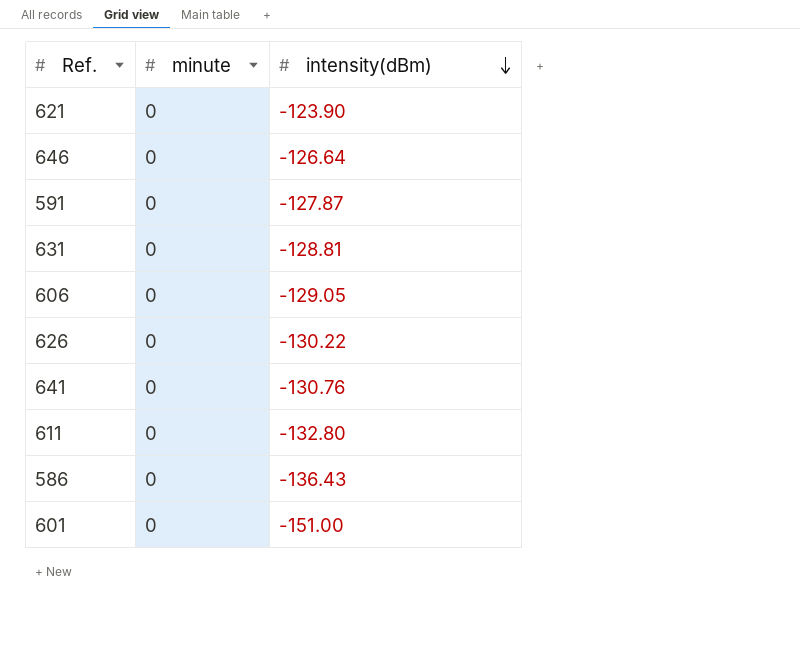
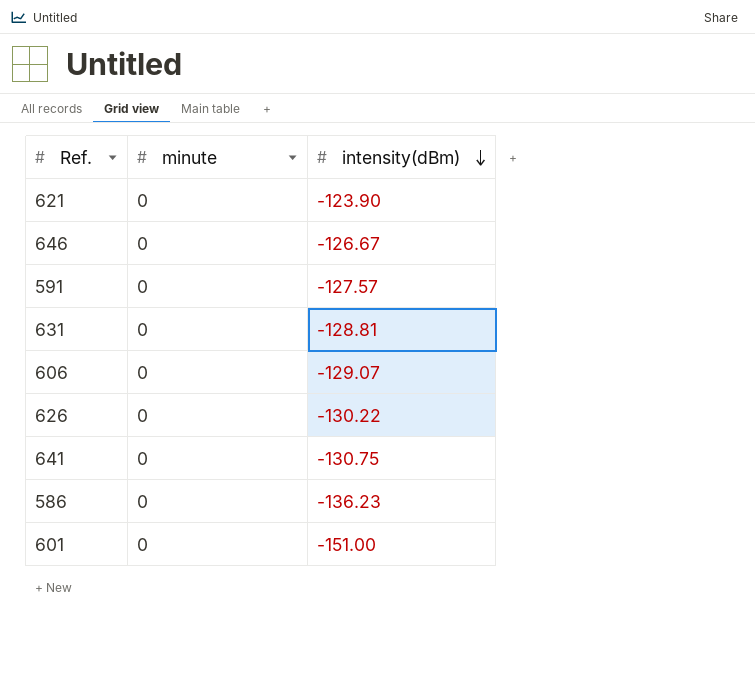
row 611: 0 | -132.80 -> none
646 | intensity(dBm): -126.64 -> -126.67
591 | intensity(dBm): -127.87 -> -127.57
606 | intensity(dBm): -129.05 -> -129.07
641 | intensity(dBm): -130.76 -> -130.75
586 | intensity(dBm): -136.43 -> -136.23

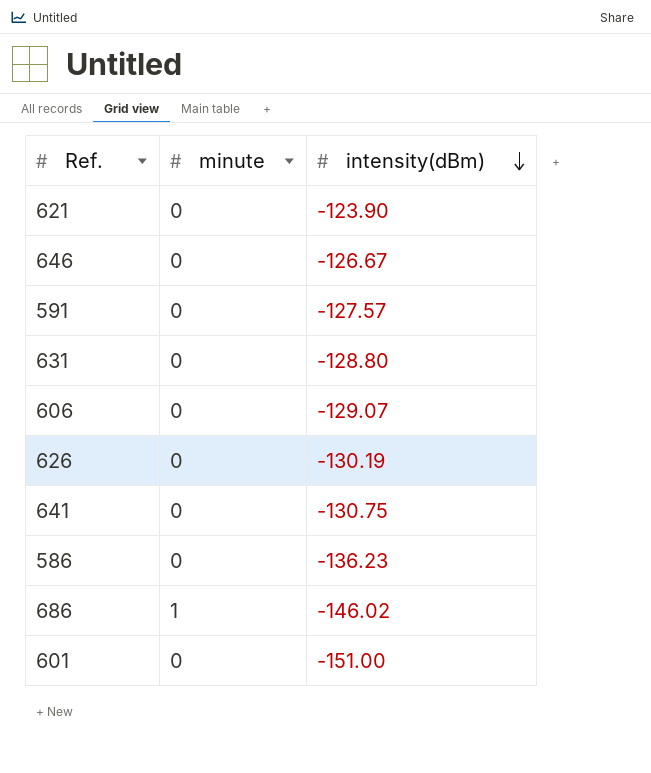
631 | intensity(dBm): -128.81 -> -128.80
626 | intensity(dBm): -130.22 -> -130.19
row 686: none -> 1 | -146.02

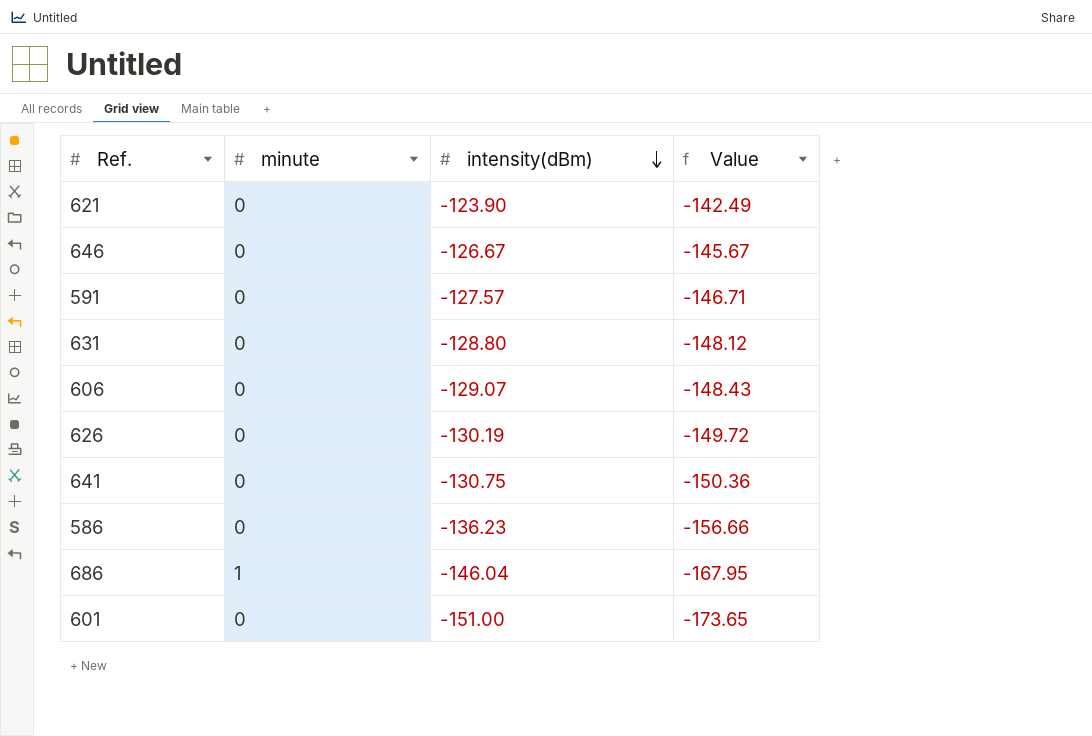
column Value | formula: none -> [intensity(dBm)] * 1.15
686 | intensity(dBm): -146.02 -> -146.04

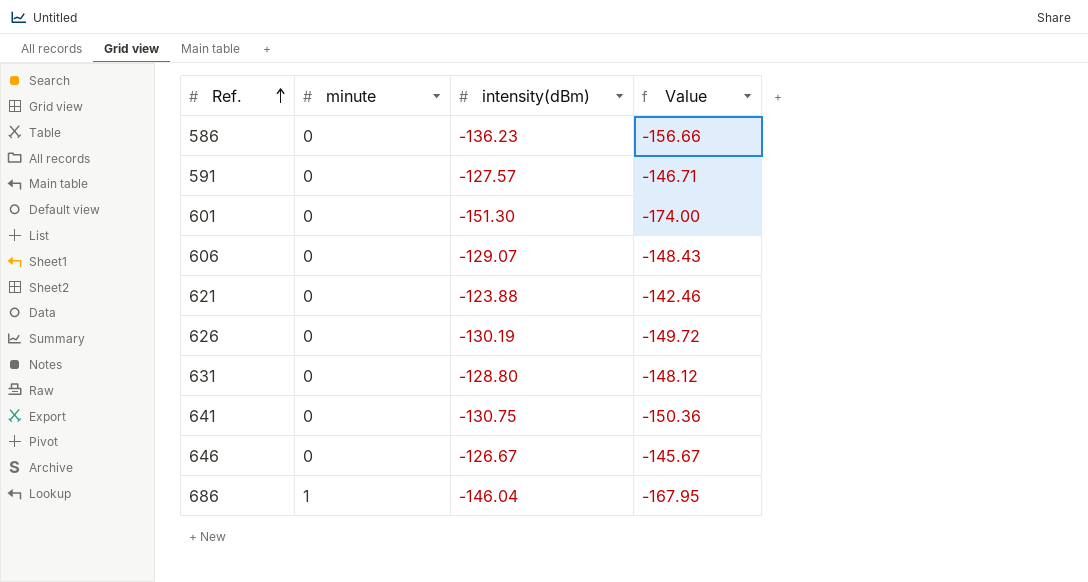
row order: intensity(dBm) descending -> Ref. ascending
601 | intensity(dBm): -151.00 -> -151.30
601 | Value: -173.65 -> -174.00
621 | intensity(dBm): -123.90 -> -123.88
621 | Value: -142.49 -> -142.46

